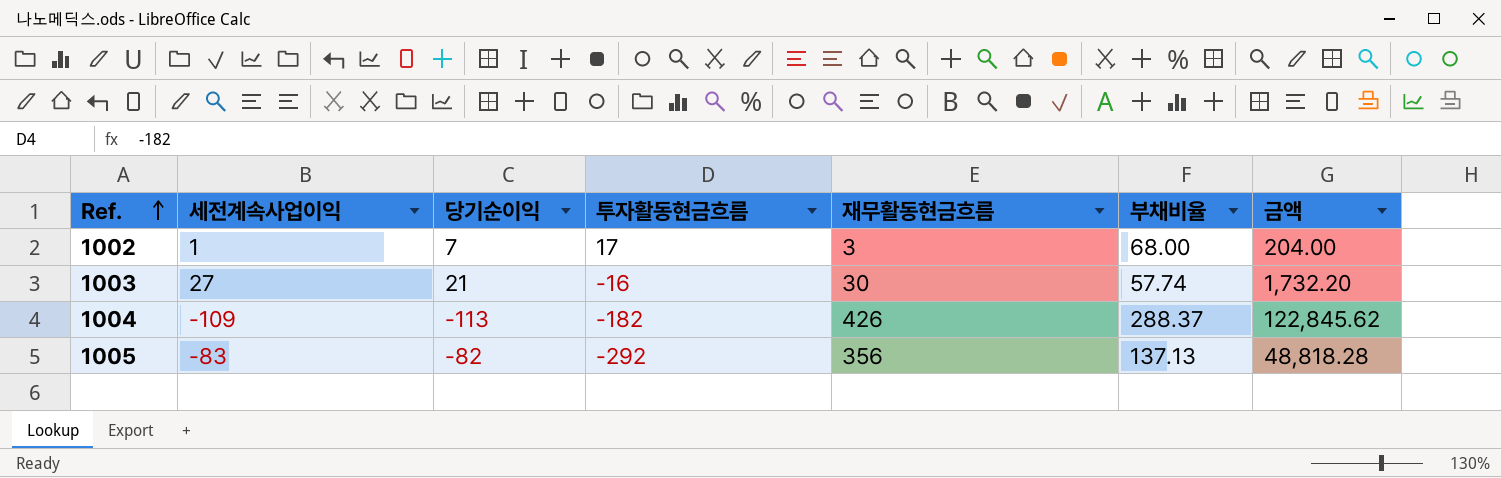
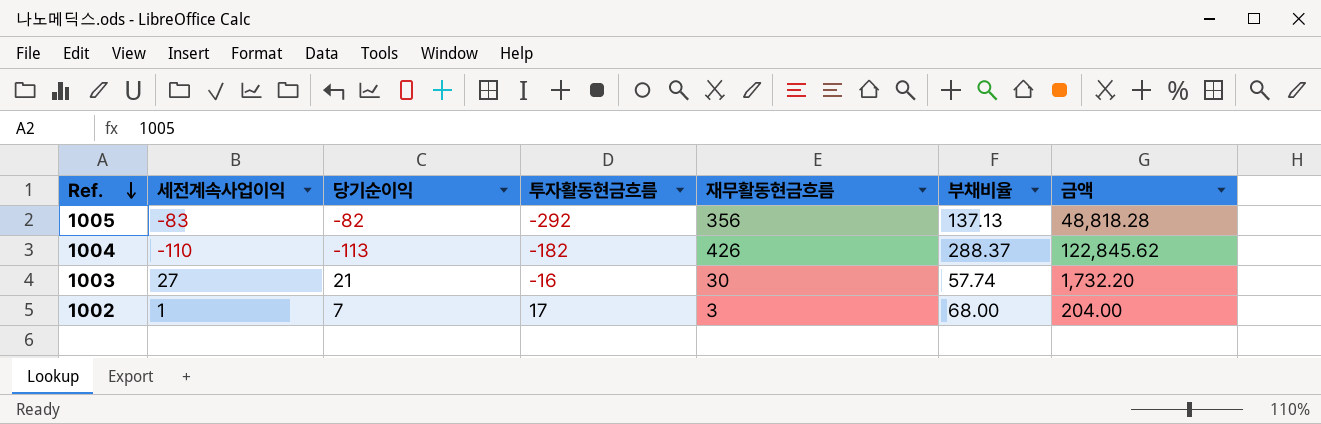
row order: Ref. ascending -> Ref. descending
1004 | 세전계속사업이익: -109 -> -110

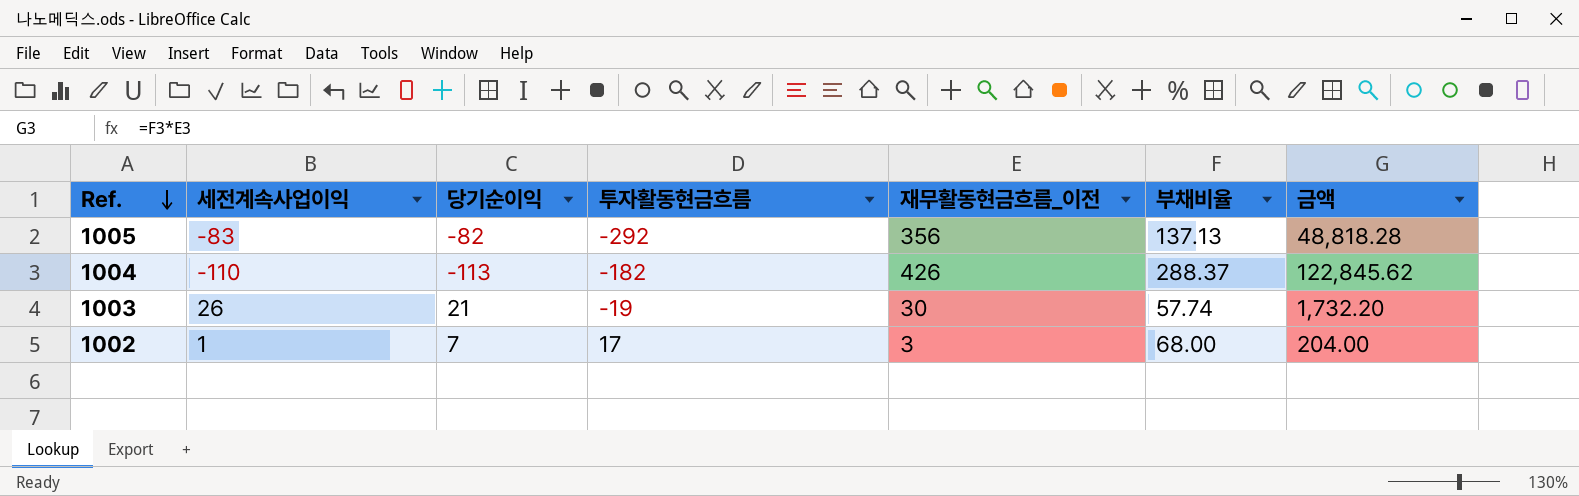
column name: 재무활동현금흐름 -> 재무활동현금흐름_이전
1003 | 세전계속사업이익: 27 -> 26
1003 | 투자활동현금흐름: -16 -> -19

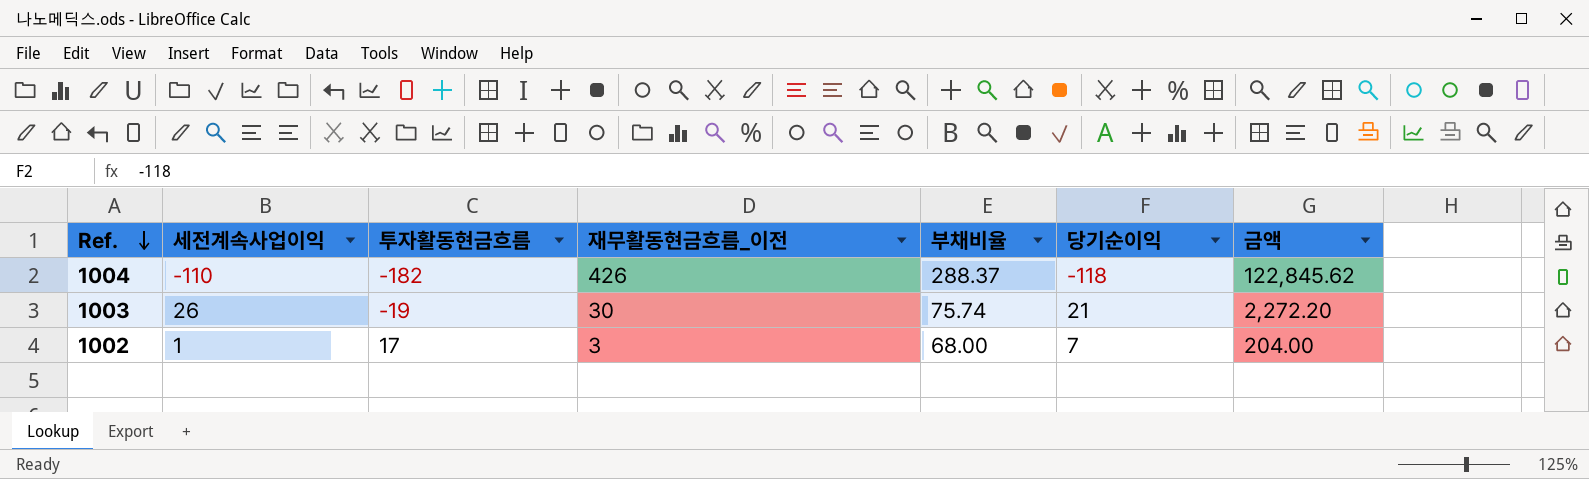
column 당기순이익 | position: 3 -> 6
row 1005: -83 | -82 | -292 | 356 | 137.13 | 48,818.28 -> none
1004 | 당기순이익: -113 -> -118
1003 | 부채비율: 57.74 -> 75.74
1003 | 금액: 1,732.20 -> 2,272.20

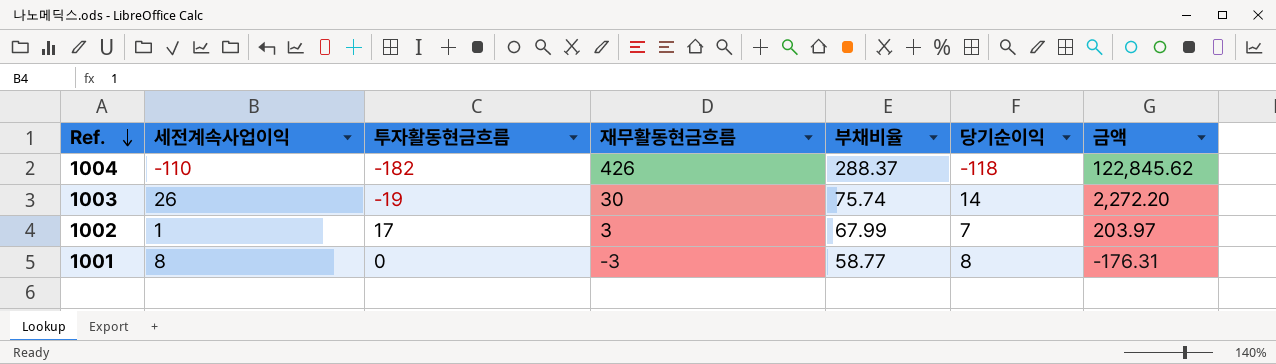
column name: 재무활동현금흐름_이전 -> 재무활동현금흐름
1003 | 당기순이익: 21 -> 14
1002 | 부채비율: 68.00 -> 67.99
1002 | 금액: 204.00 -> 203.97
row 1001: none -> 8 | 0 | -3 | 58.77 | 8 | -176.31

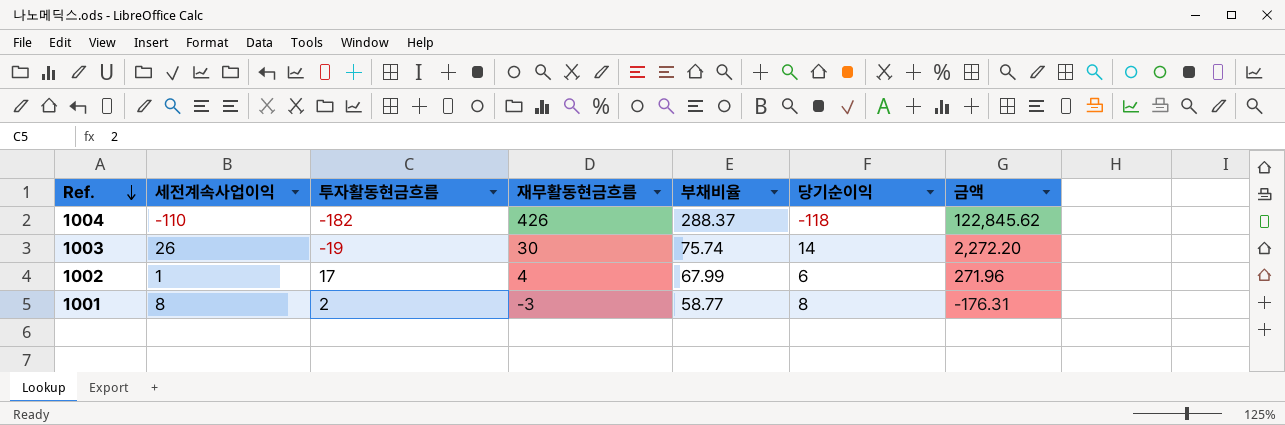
1002 | 재무활동현금흐름: 3 -> 4
1002 | 당기순이익: 7 -> 6
1002 | 금액: 203.97 -> 271.96
1001 | 투자활동현금흐름: 0 -> 2

